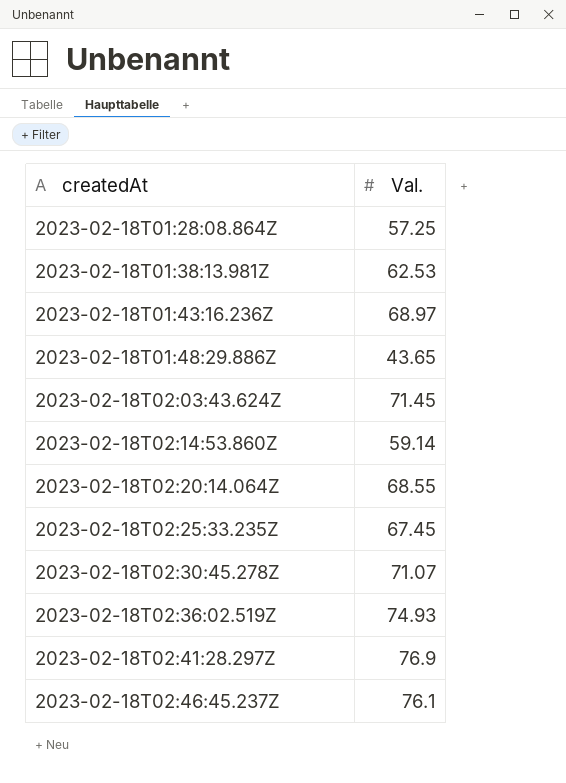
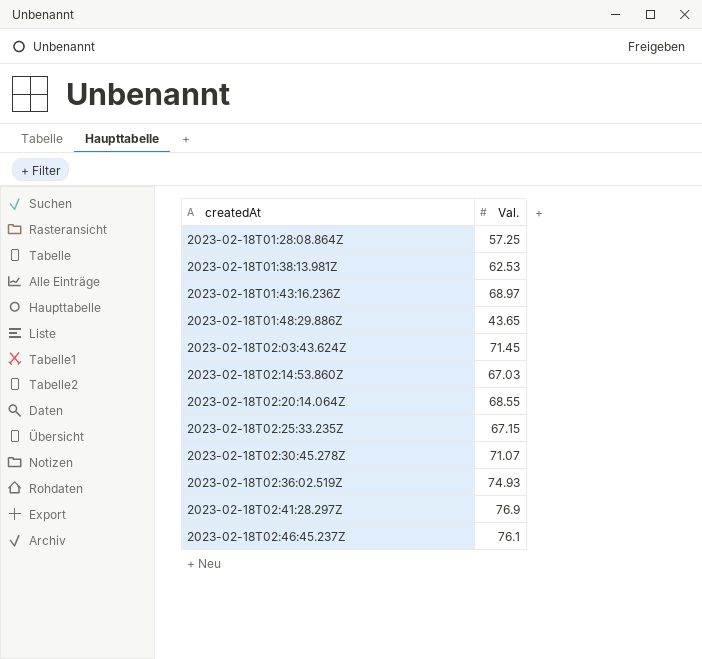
2023-02-18T02:14:53.860Z | Val.: 59.14 -> 67.03
2023-02-18T02:25:33.235Z | Val.: 67.45 -> 67.15

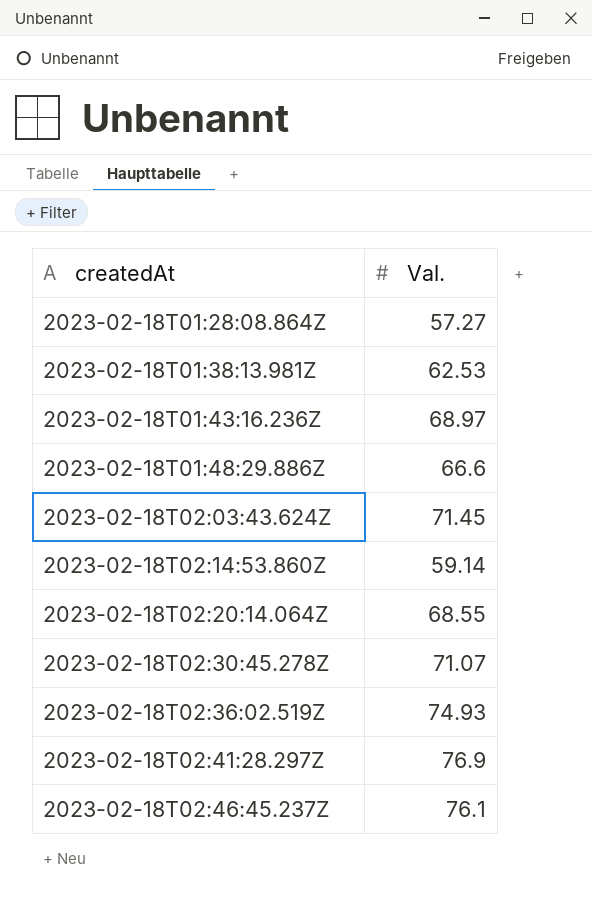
row 2023-02-18T02:25:33.235Z: 67.15 -> none
2023-02-18T01:28:08.864Z | Val.: 57.25 -> 57.27
2023-02-18T01:48:29.886Z | Val.: 43.65 -> 66.6
2023-02-18T02:14:53.860Z | Val.: 67.03 -> 59.14

